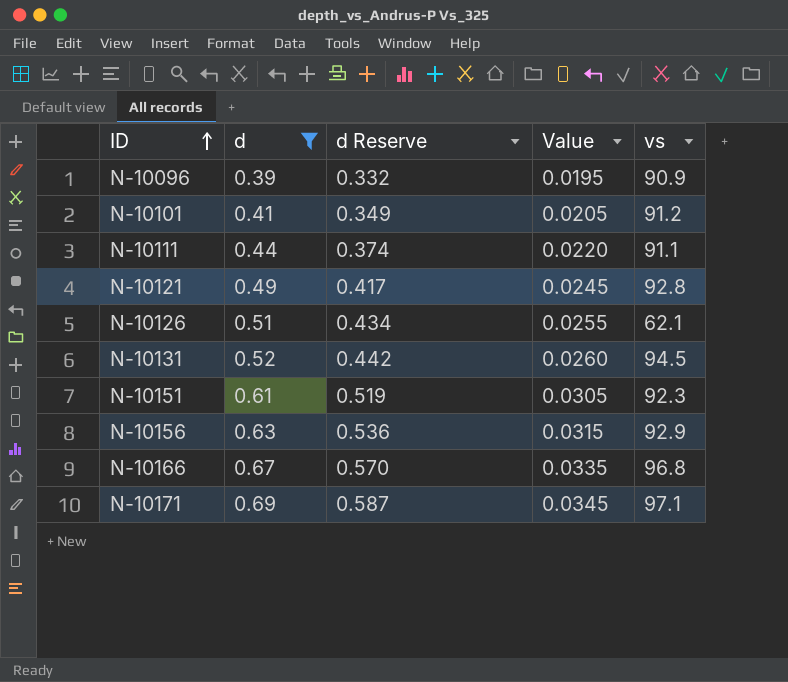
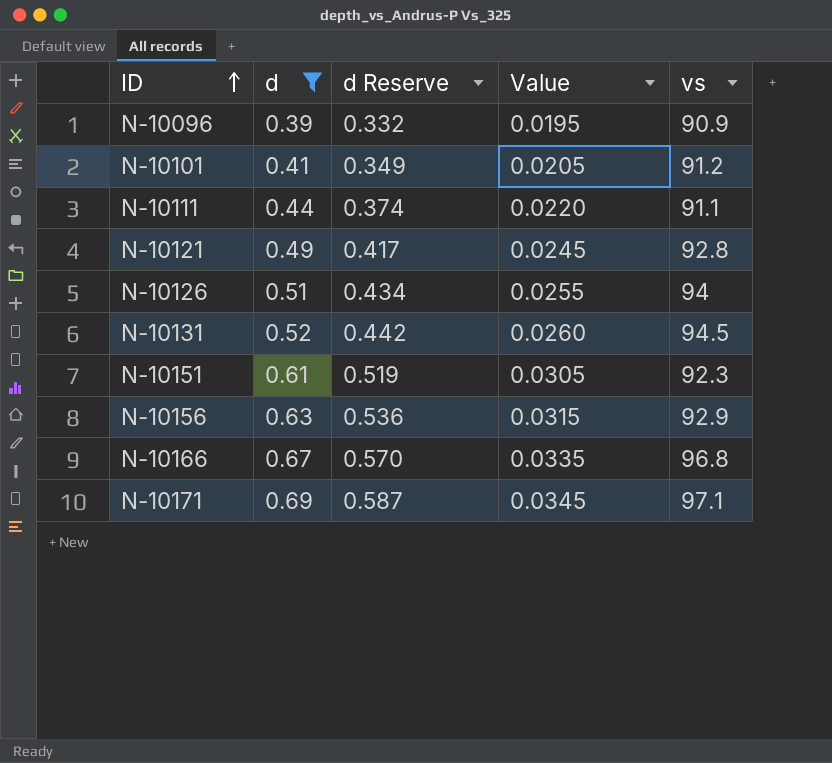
N-10126 | vs: 62.1 -> 94

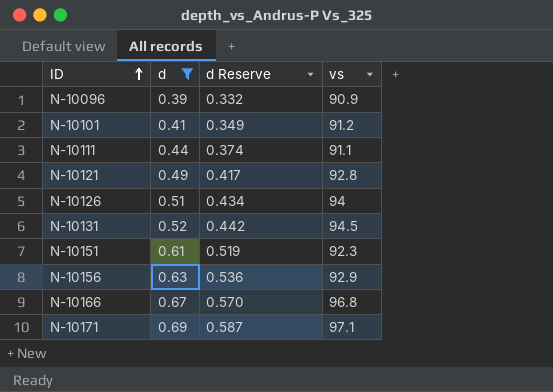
column Value | formula: [d] * 0.05 -> none

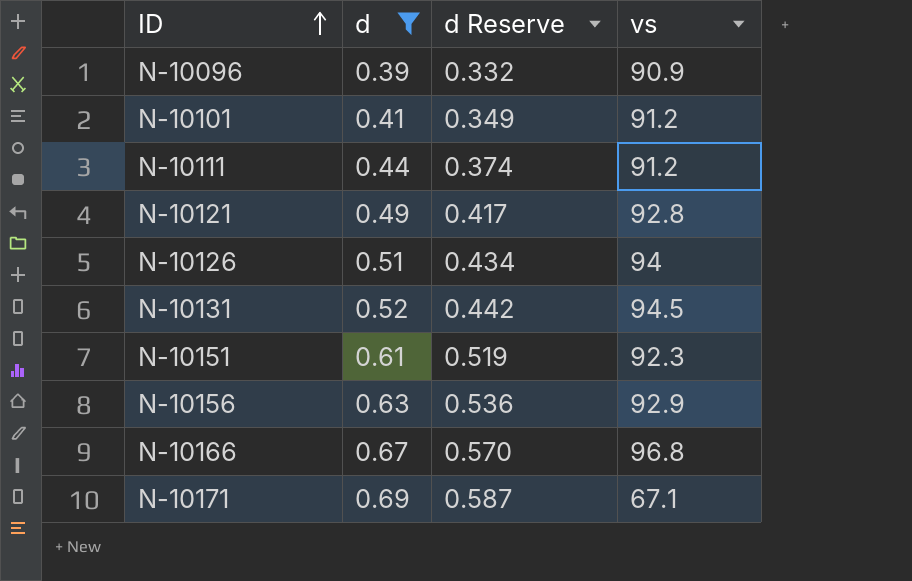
N-10111 | vs: 91.1 -> 91.2
N-10171 | vs: 97.1 -> 67.1

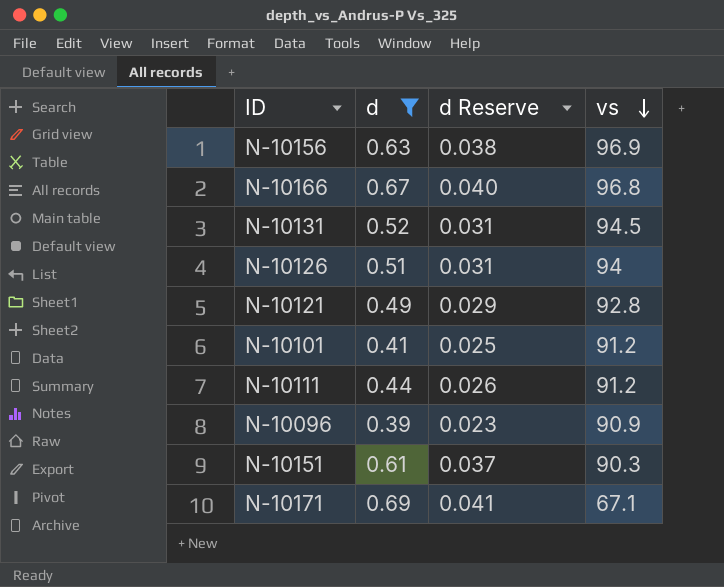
row order: ID ascending -> vs descending
column d Reserve | formula: [d] * 0.85 -> [d] * 0.06
N-10156 | vs: 92.9 -> 96.9
N-10151 | vs: 92.3 -> 90.3

